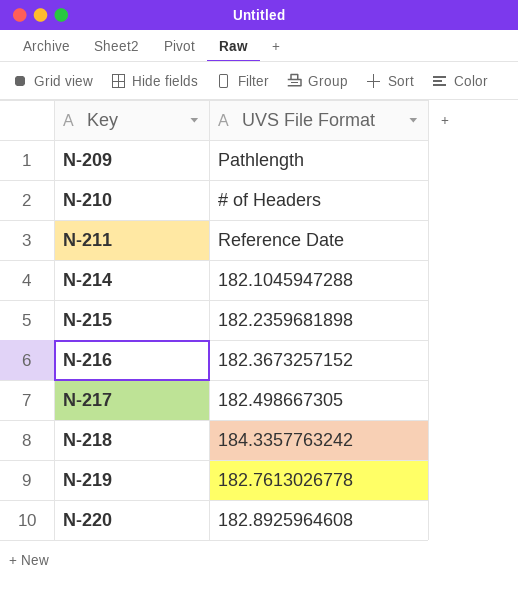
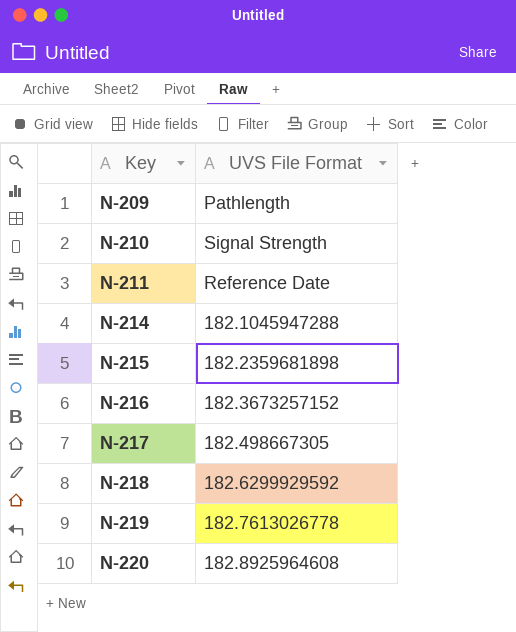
N-210 | UVS File Format: # of Headers -> Signal Strength
N-218 | UVS File Format: 184.3357763242 -> 182.6299929592

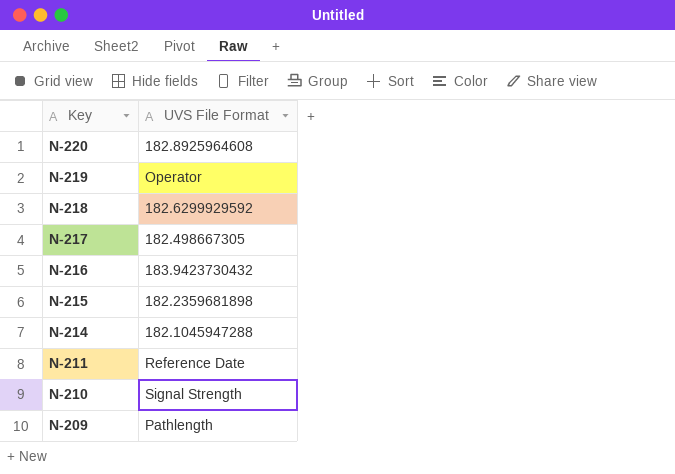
row order: Key ascending -> Key descending
N-219 | UVS File Format: 182.7613026778 -> Operator
N-216 | UVS File Format: 182.3673257152 -> 183.9423730432

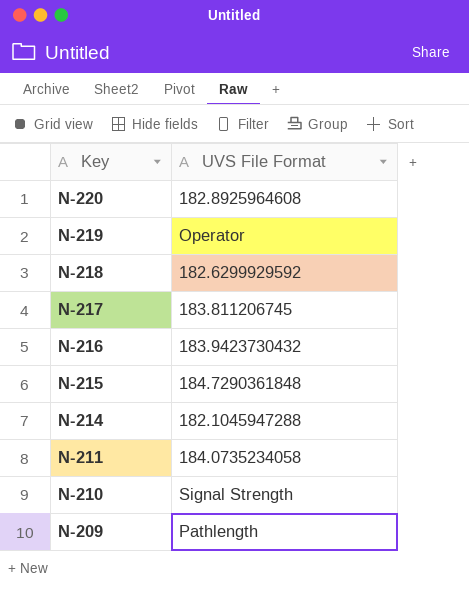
N-217 | UVS File Format: 182.498667305 -> 183.811206745
N-215 | UVS File Format: 182.2359681898 -> 184.7290361848
N-211 | UVS File Format: Reference Date -> 184.0735234058

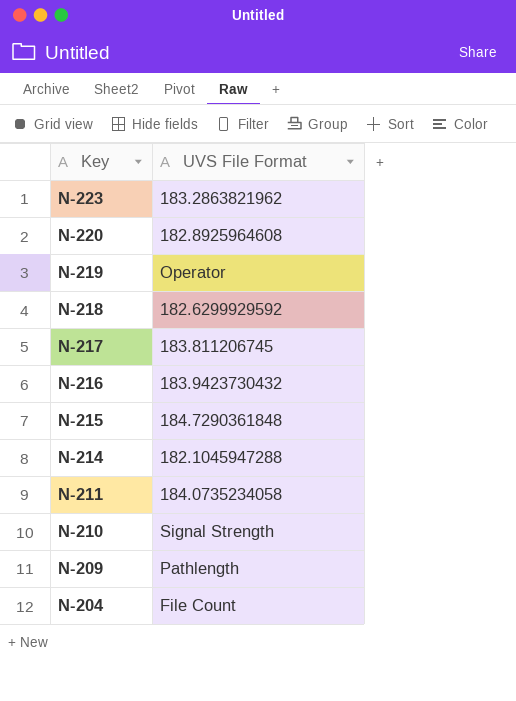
row N-223: none -> 183.2863821962
row N-204: none -> File Count

